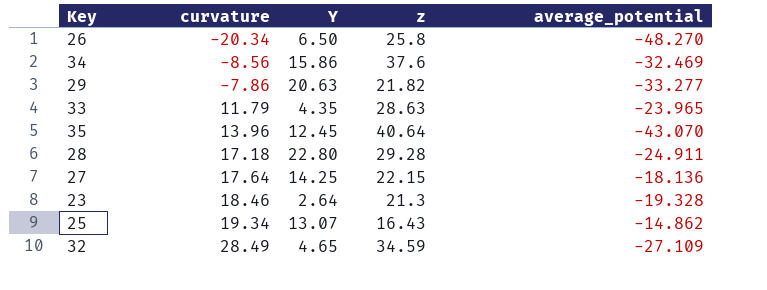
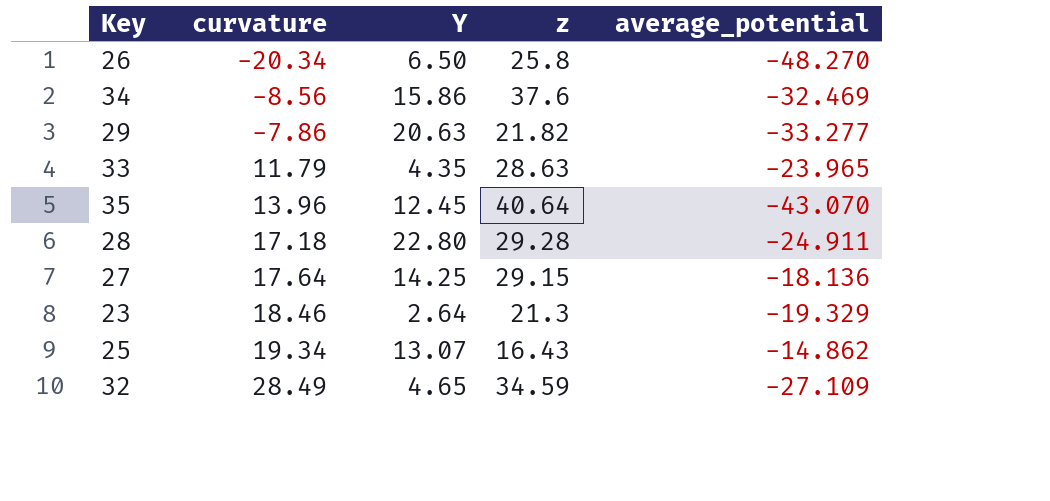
27 | z: 22.15 -> 29.15
23 | average_potential: -19.328 -> -19.329

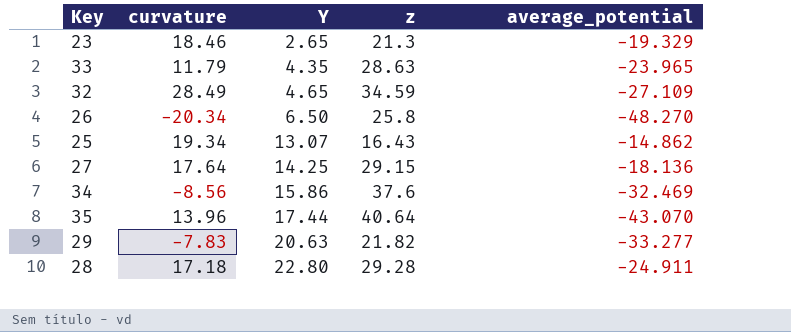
row order: curvature ascending -> Y ascending
23 | Y: 2.64 -> 2.65
35 | Y: 12.45 -> 17.44
29 | curvature: -7.86 -> -7.83

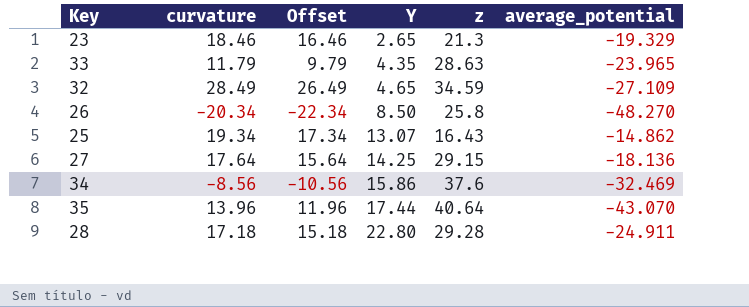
column Offset | formula: none -> [curvature] - 2
row 29: -7.83 | 20.63 | 21.82 | -33.277 -> none
26 | Y: 6.50 -> 8.50

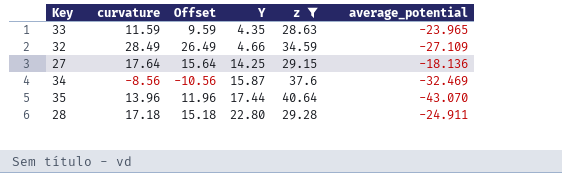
filter: none -> z >= 28.63
33 | curvature: 11.79 -> 11.59
33 | Offset: 9.79 -> 9.59
32 | Y: 4.65 -> 4.66
34 | Y: 15.86 -> 15.87

